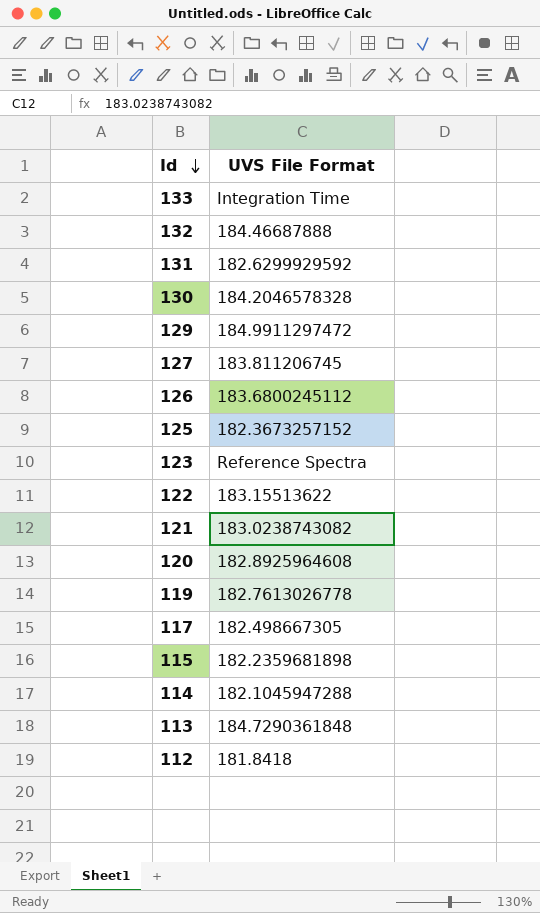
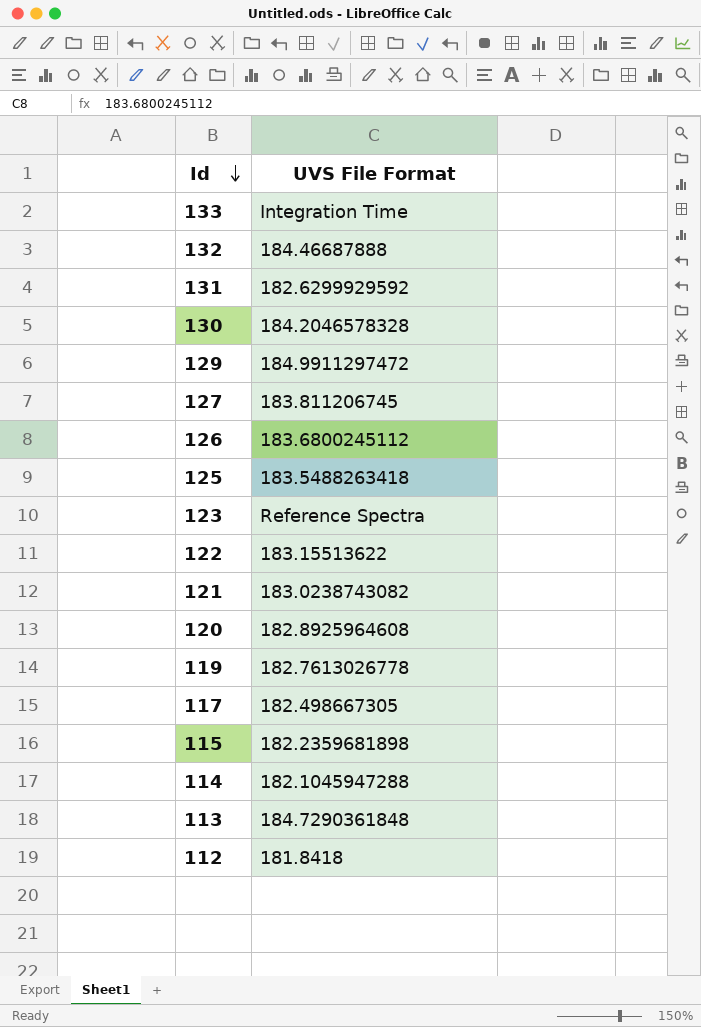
125 | UVS File Format: 182.3673257152 -> 183.5488263418

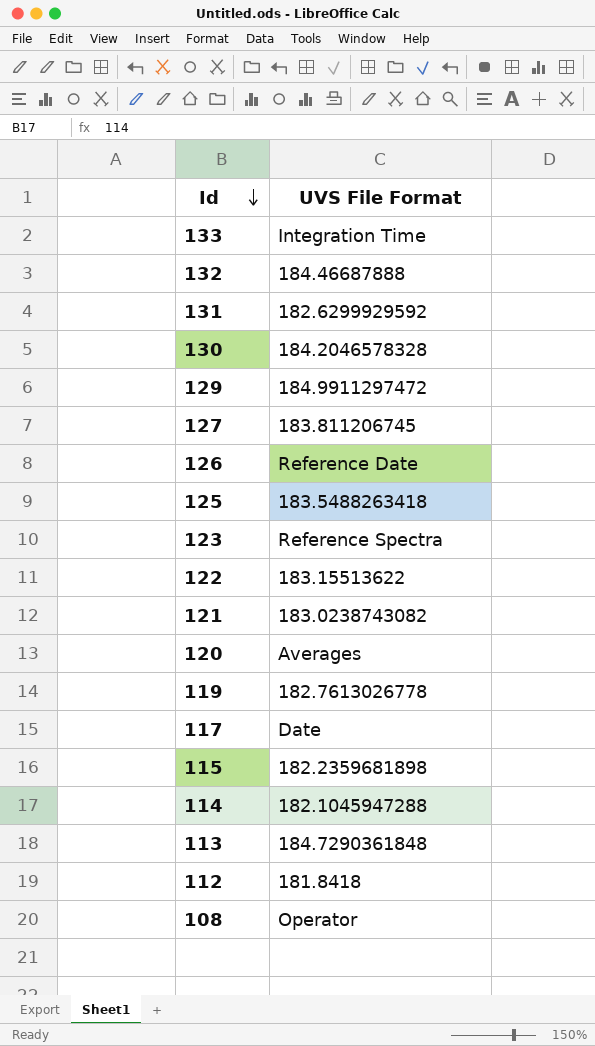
126 | UVS File Format: 183.6800245112 -> Reference Date
120 | UVS File Format: 182.8925964608 -> Averages
117 | UVS File Format: 182.498667305 -> Date
row 108: none -> Operator

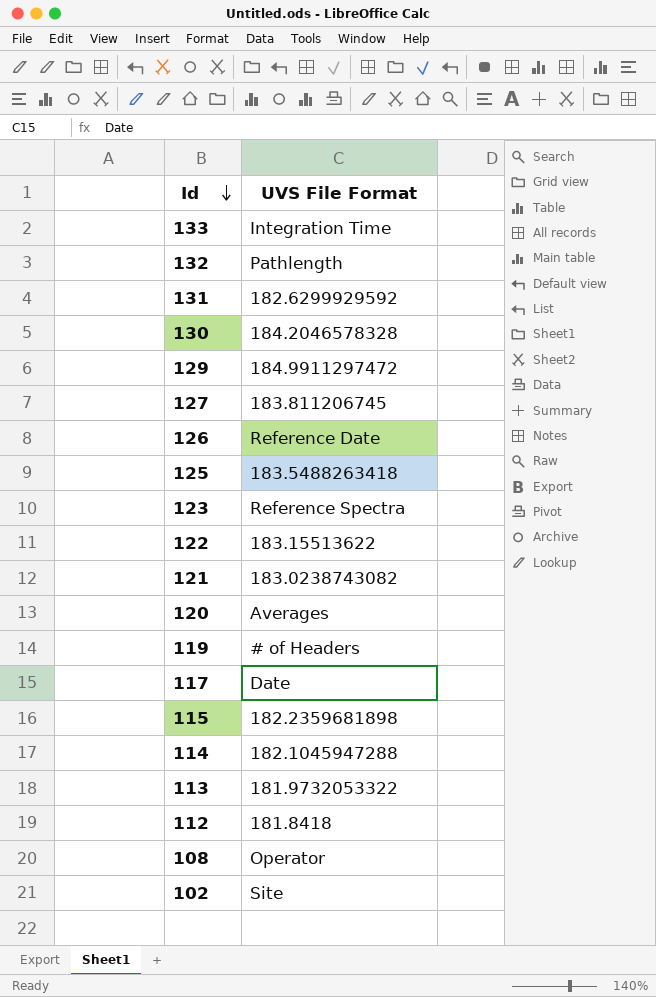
132 | UVS File Format: 184.46687888 -> Pathlength
119 | UVS File Format: 182.7613026778 -> # of Headers
113 | UVS File Format: 184.7290361848 -> 181.9732053322
row 102: none -> Site

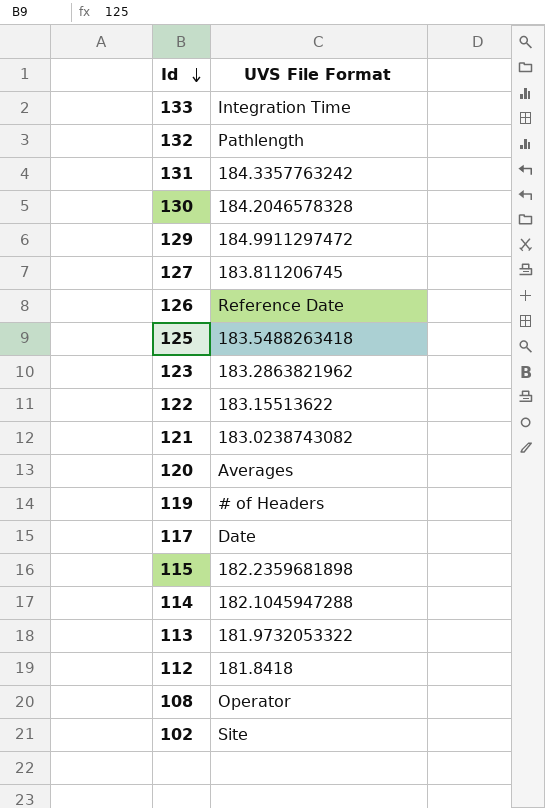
131 | UVS File Format: 182.6299929592 -> 184.3357763242
123 | UVS File Format: Reference Spectra -> 183.2863821962

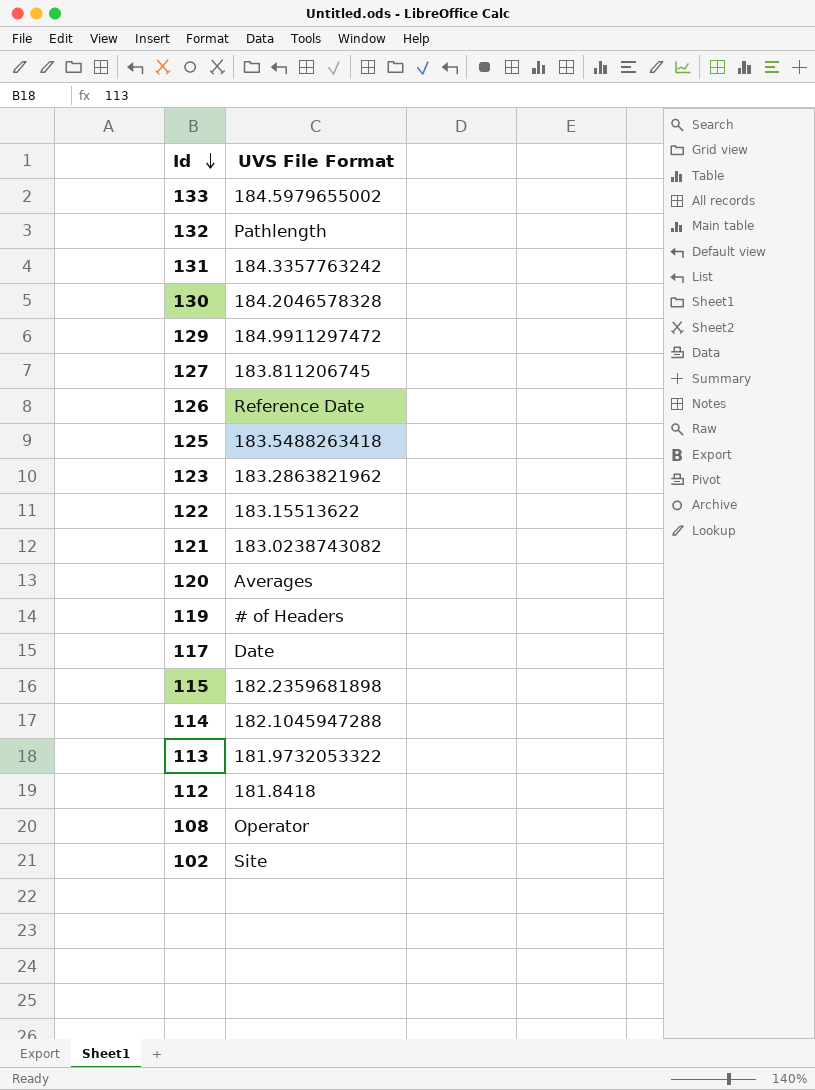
133 | UVS File Format: Integration Time -> 184.5979655002

